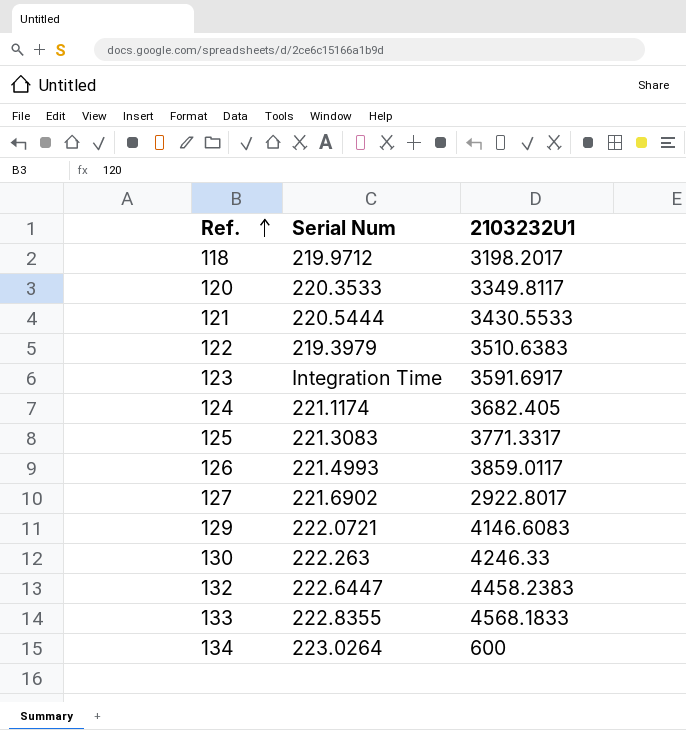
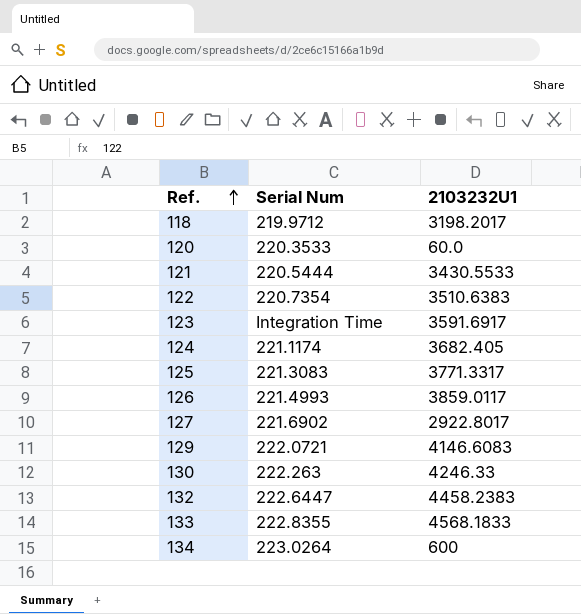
120 | 2103232U1: 3349.8117 -> 60.0
122 | Serial Num: 219.3979 -> 220.7354

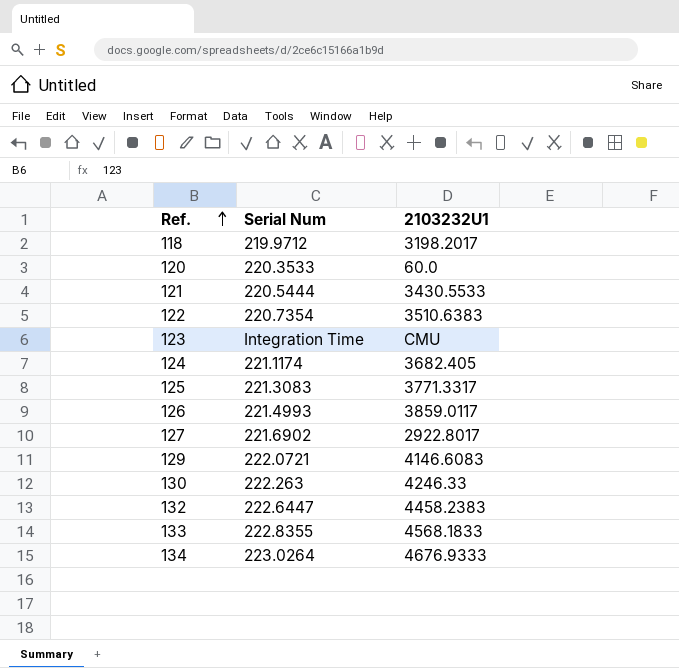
123 | 2103232U1: 3591.6917 -> CMU
134 | 2103232U1: 600 -> 4676.9333

